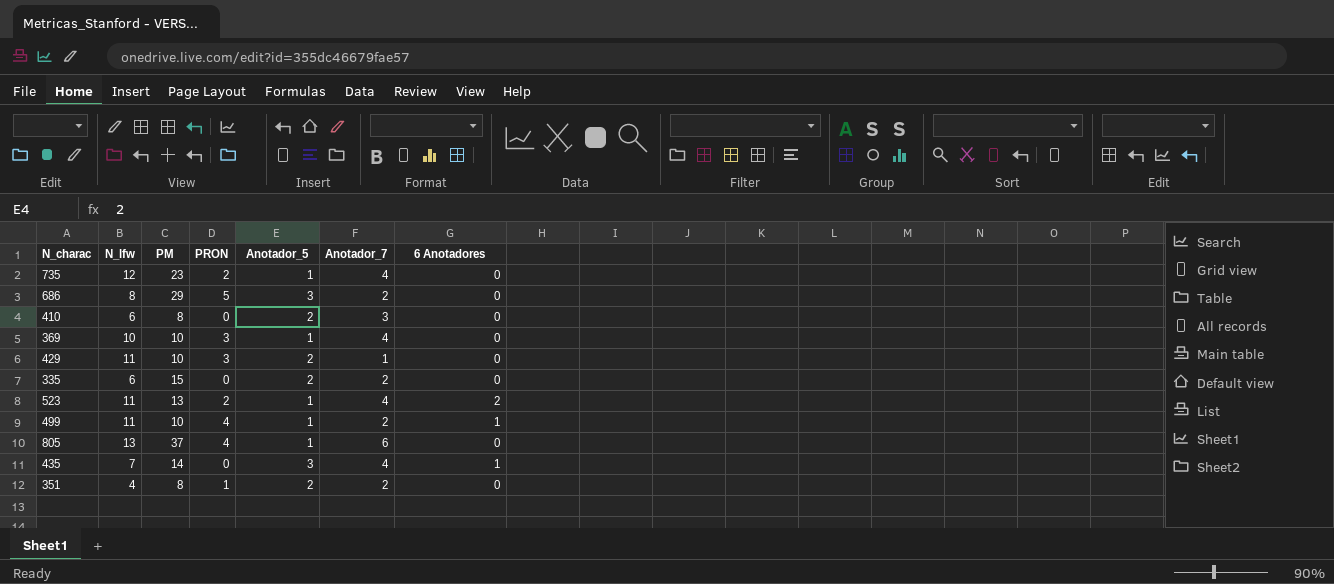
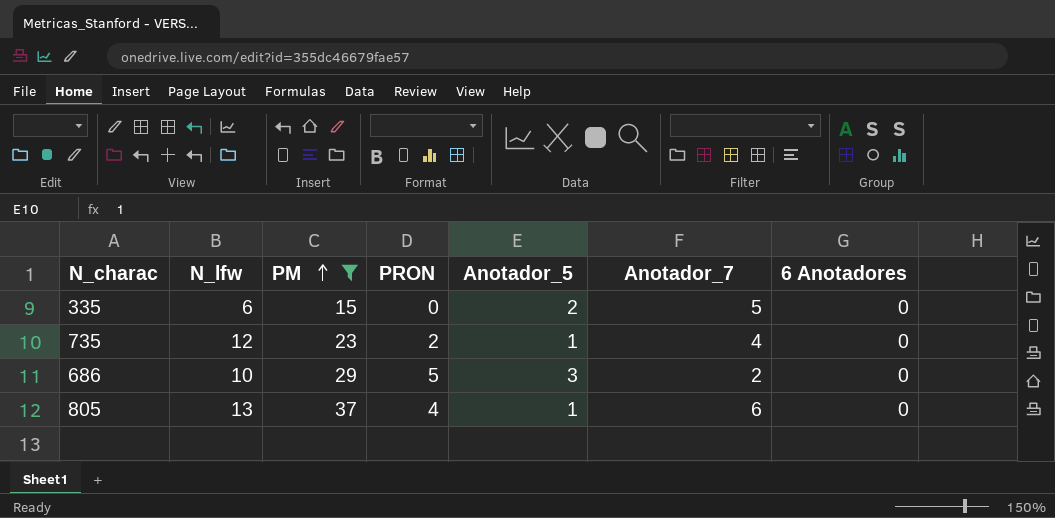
filter: none -> PM >= 15
row order: none -> PM ascending
335 | Anotador_7: 2 -> 5
686 | N_lfw: 8 -> 10

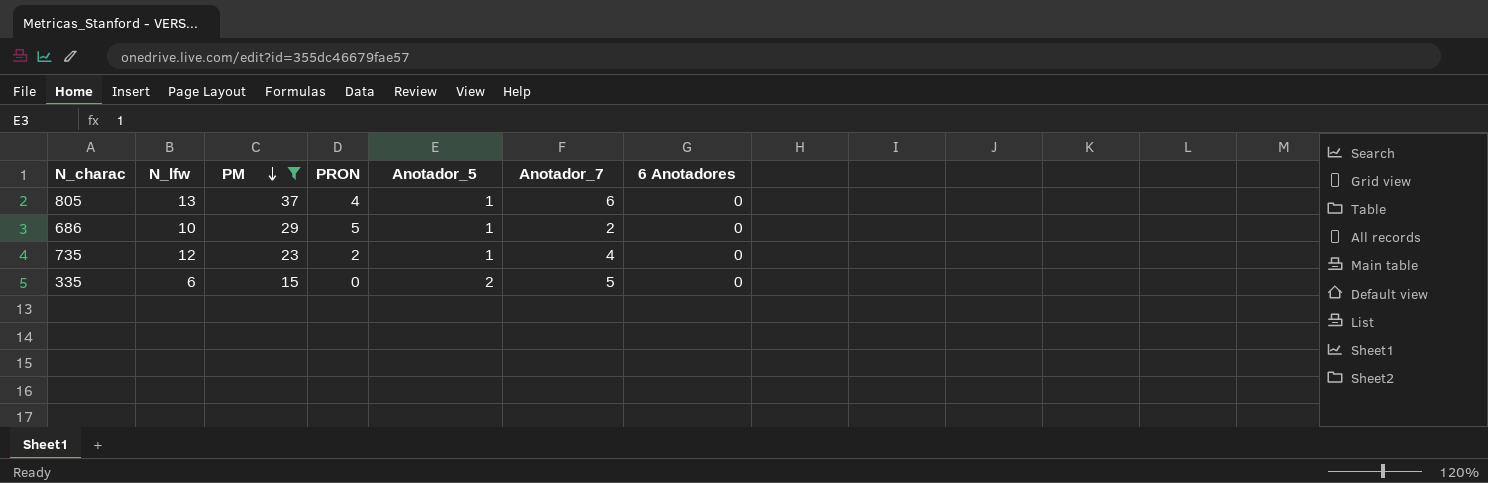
row order: PM ascending -> PM descending
686 | Anotador_5: 3 -> 1

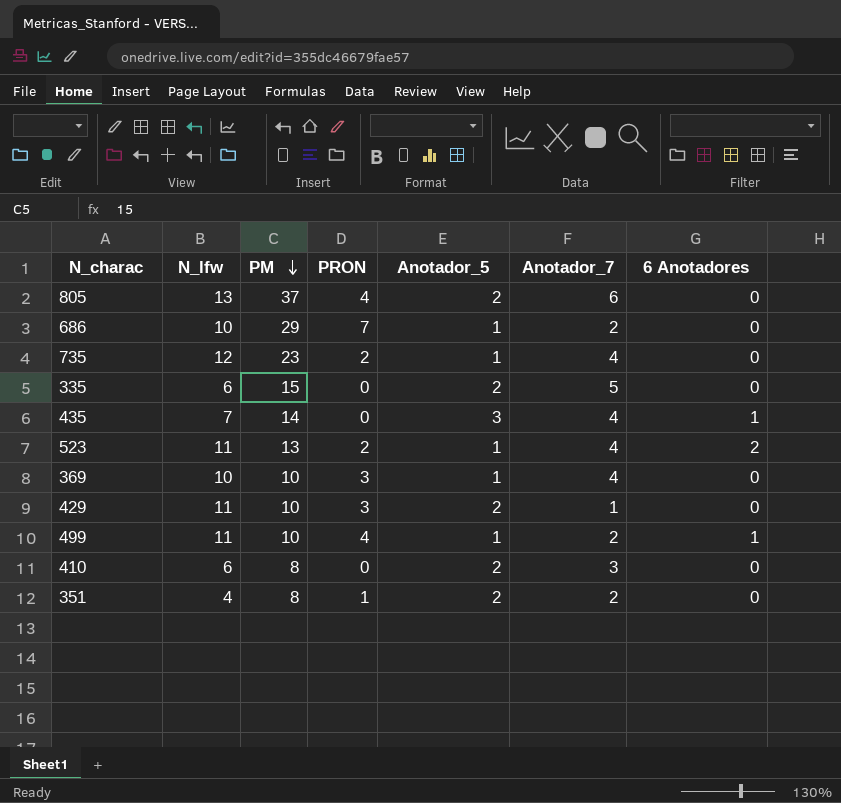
filter: PM >= 15 -> none
805 | Anotador_5: 1 -> 2
686 | PRON: 5 -> 7

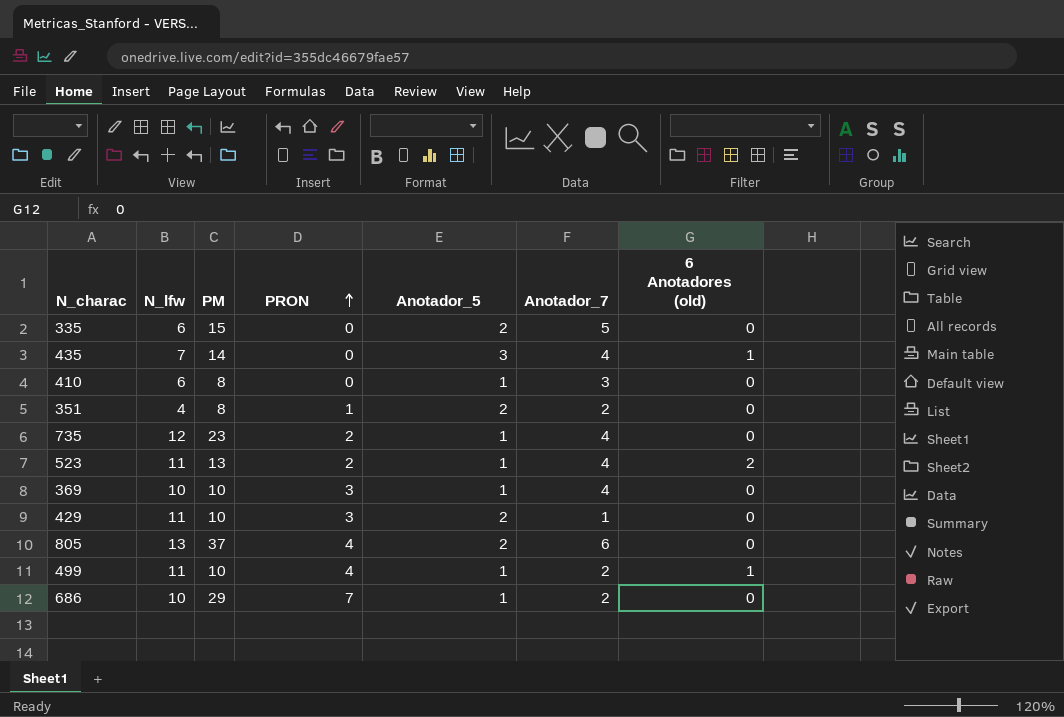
row order: PM descending -> PRON ascending
column name: 6 Anotadores -> 6 Anotadores (old)
410 | Anotador_5: 2 -> 1

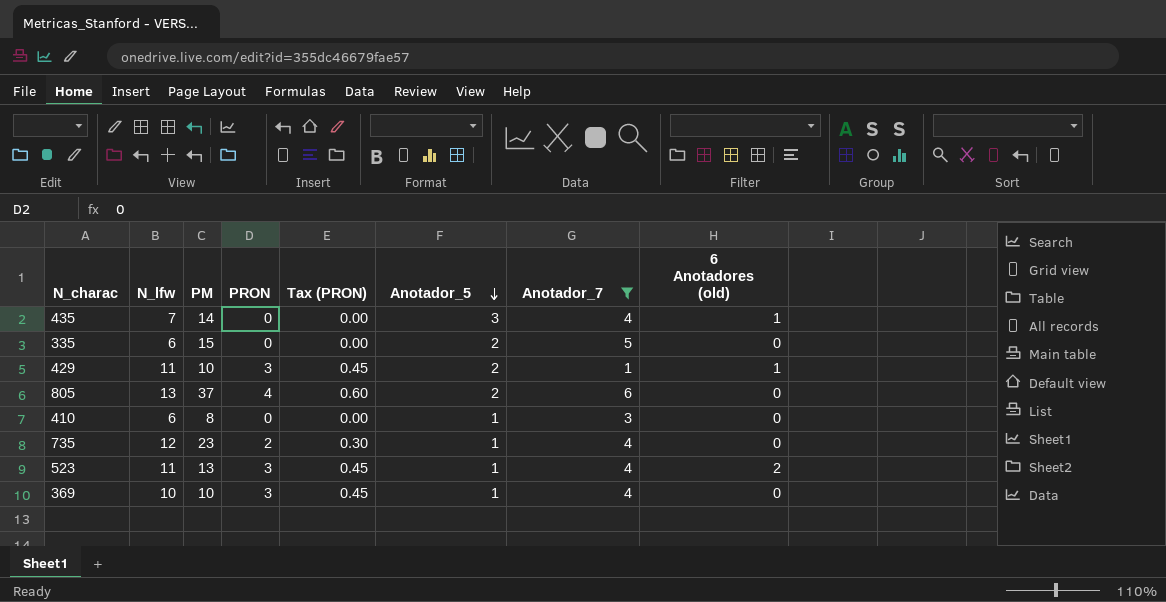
filter: none -> Anotador_7 != 2
row order: PRON ascending -> Anotador_5 descending
column Tax (PRON) | formula: none -> [PRON] * 0.15
429 | 6 Anotadores (old): 0 -> 1
523 | PRON: 2 -> 3

